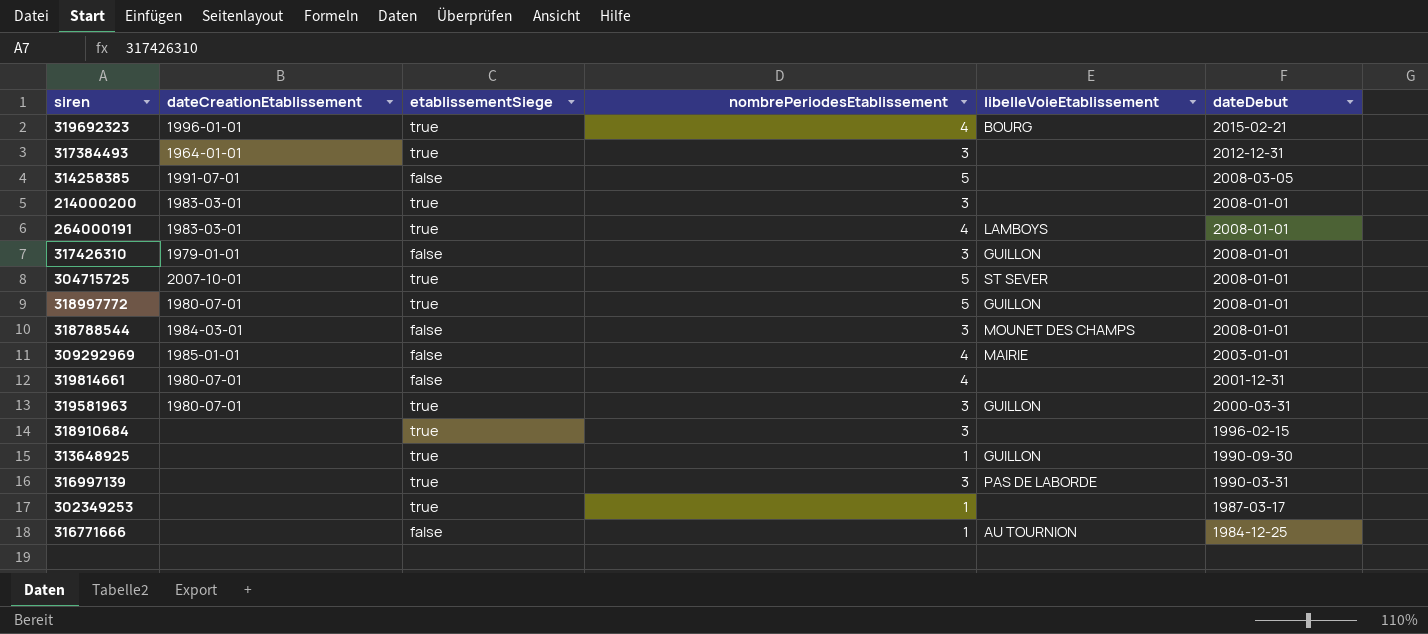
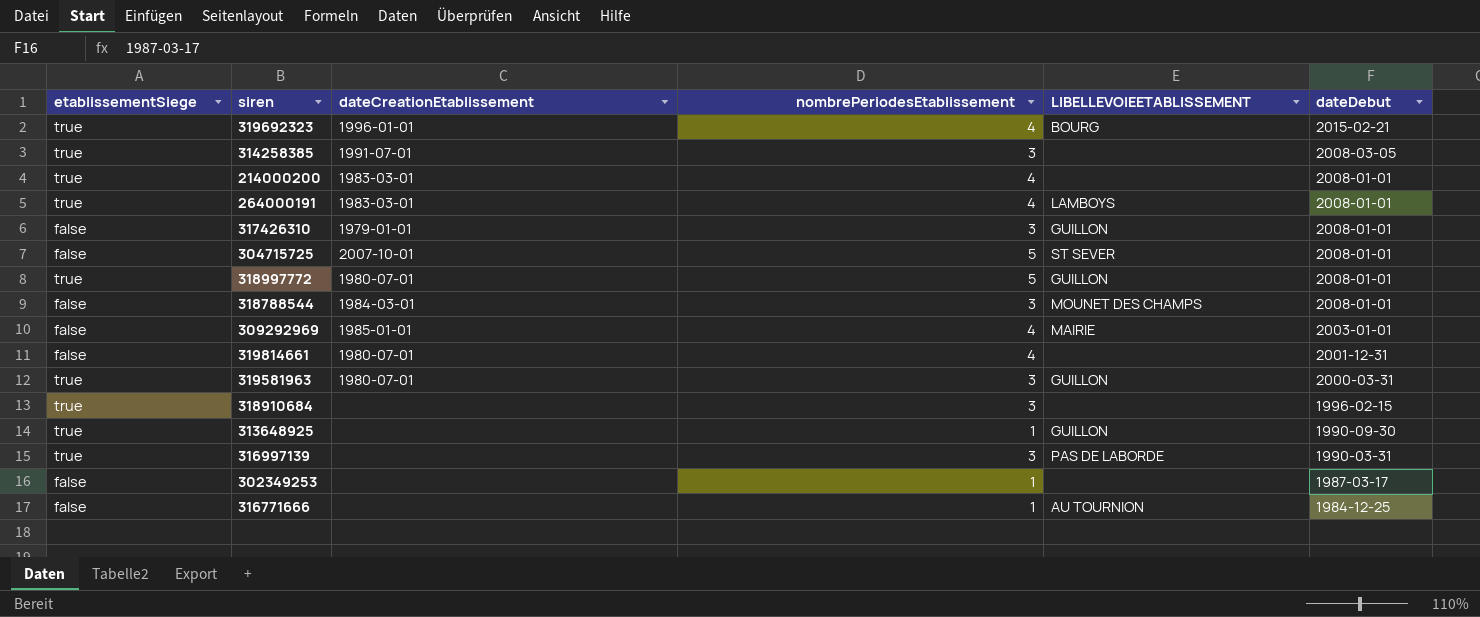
column etablissementSiege | position: 3 -> 1
column name: libelleVoieEtablissement -> LIBELLEVOIEETABLISSEMENT
row 317384493: 1964-01-01 | true | 3 | none | 2012-12-31 -> none
314258385 | etablissementSiege: false -> true
314258385 | nombrePeriodesEtablissement: 5 -> 3
214000200 | nombrePeriodesEtablissement: 3 -> 4
304715725 | etablissementSiege: true -> false
302349253 | etablissementSiege: true -> false

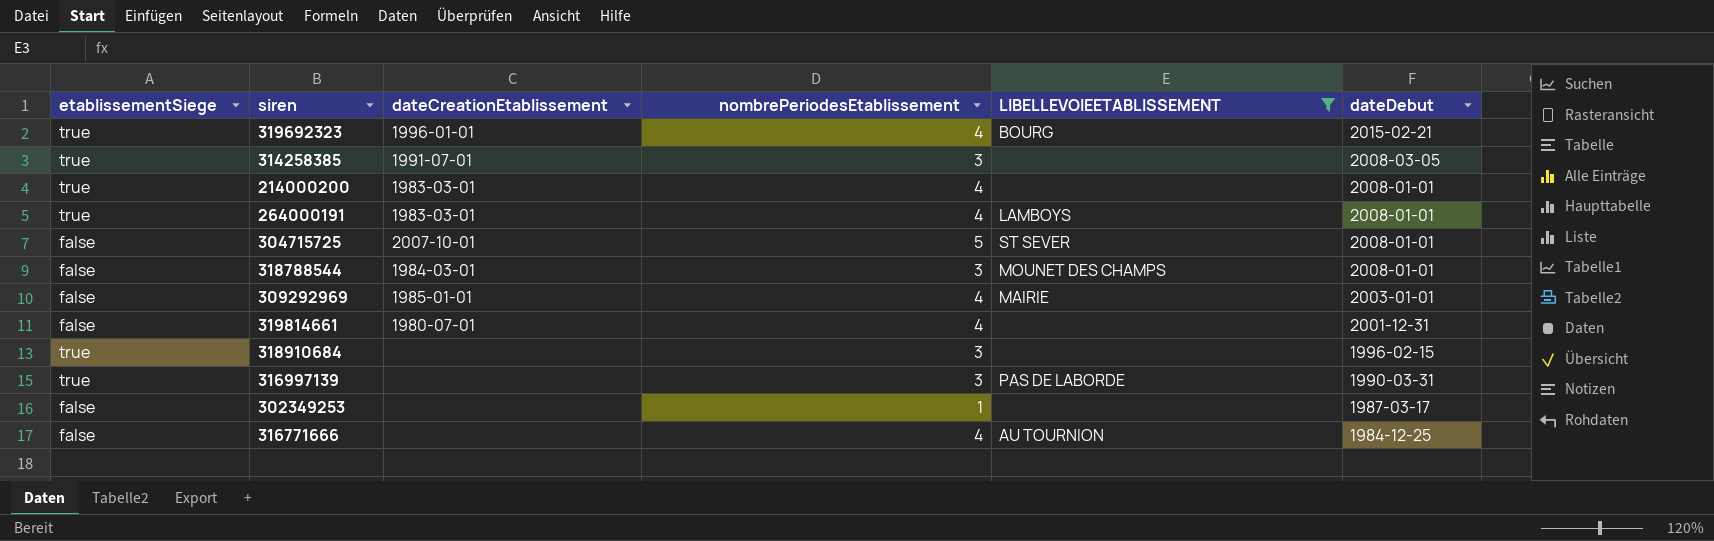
filter: none -> LIBELLEVOIEETABLISSEMENT != GUILLON
316771666 | nombrePeriodesEtablissement: 1 -> 4

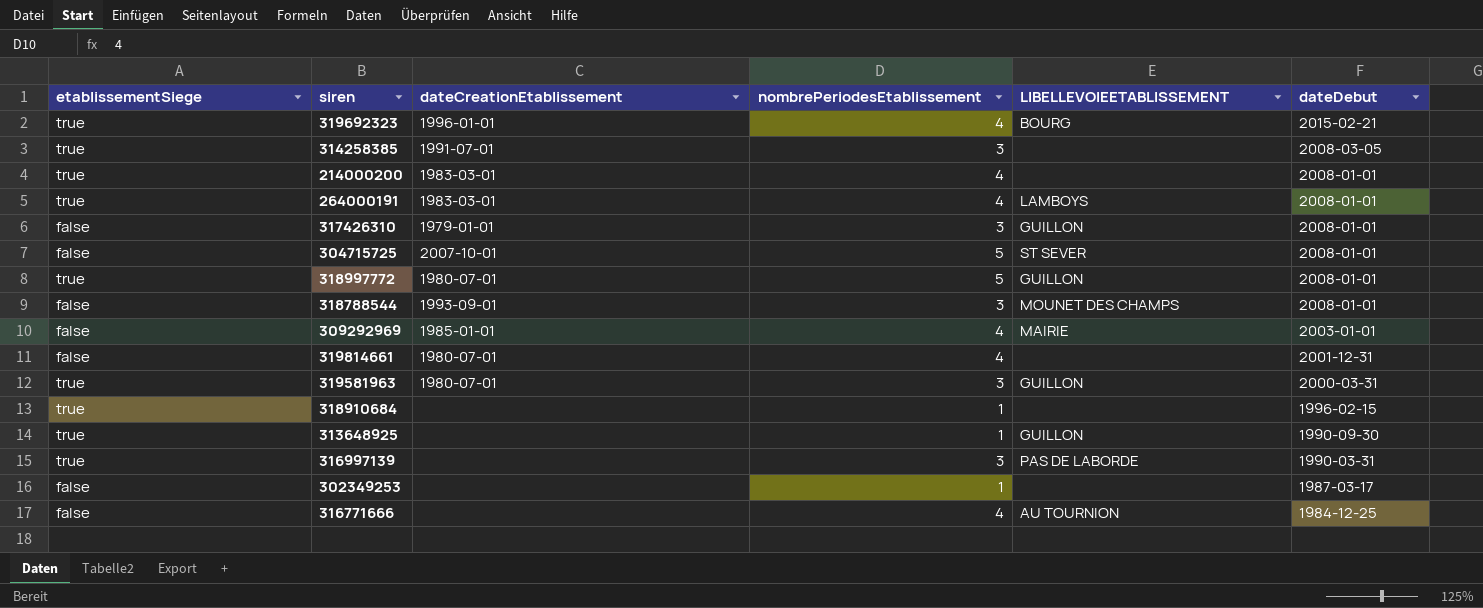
filter: LIBELLEVOIEETABLISSEMENT != GUILLON -> none
318788544 | dateCreationEtablissement: 1984-03-01 -> 1993-09-01
318910684 | nombrePeriodesEtablissement: 3 -> 1

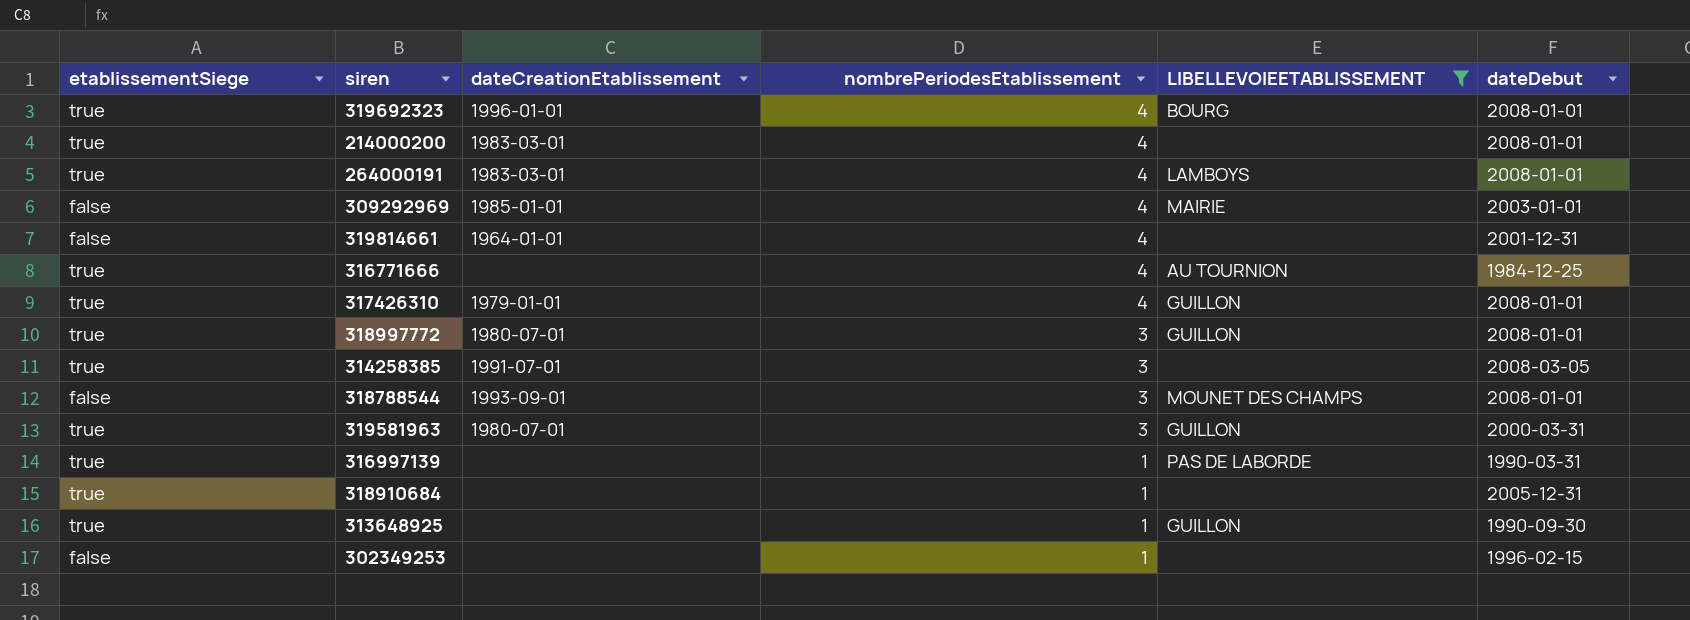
filter: none -> LIBELLEVOIEETABLISSEMENT != ST SEVER
row order: dateDebut descending -> nombrePeriodesEtablissement descending
319692323 | dateDebut: 2015-02-21 -> 2008-01-01
319814661 | dateCreationEtablissement: 1980-07-01 -> 1964-01-01
316771666 | etablissementSiege: false -> true
317426310 | etablissementSiege: false -> true
317426310 | nombrePeriodesEtablissement: 3 -> 4
318997772 | nombrePeriodesEtablissement: 5 -> 3
316997139 | nombrePeriodesEtablissement: 3 -> 1
318910684 | dateDebut: 1996-02-15 -> 2005-12-31
302349253 | dateDebut: 1987-03-17 -> 1996-02-15

